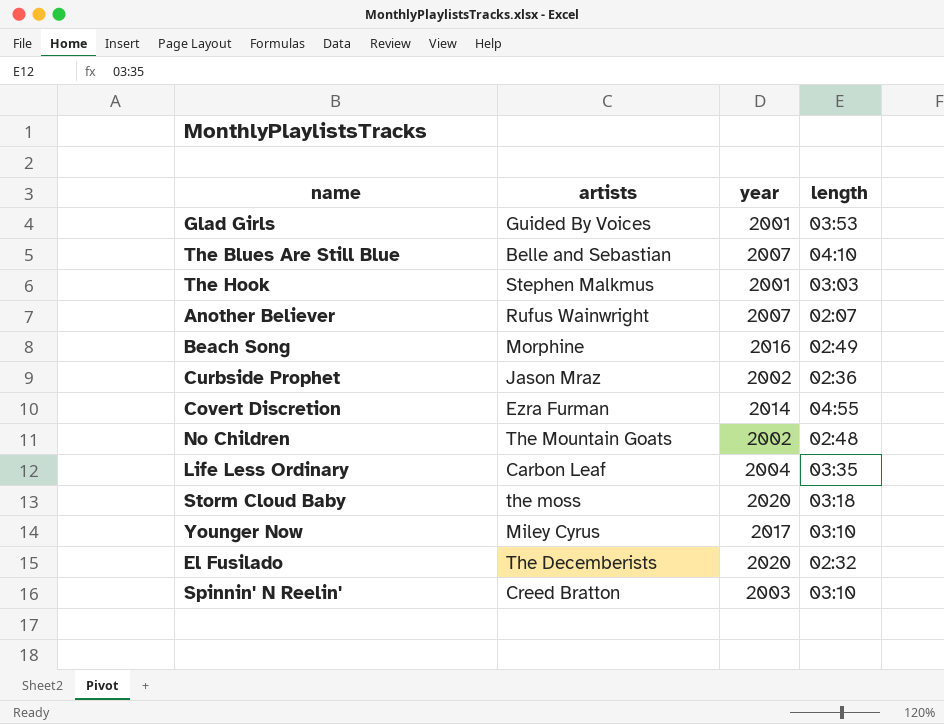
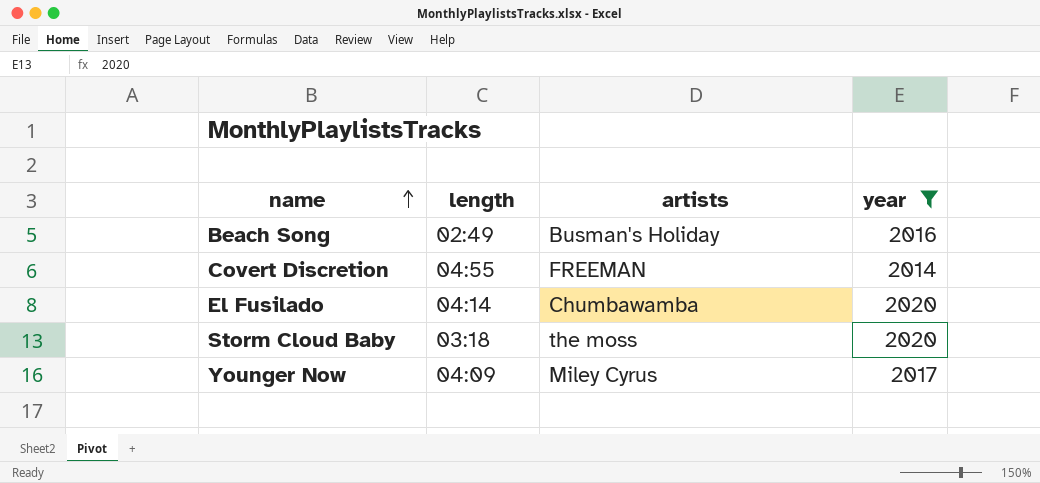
filter: none -> year >= 2014
row order: none -> name ascending
column length | position: 4 -> 2
Beach Song | artists: Morphine -> Busman's Holiday
Covert Discretion | artists: Ezra Furman -> FREEMAN
El Fusilado | length: 02:32 -> 04:14
El Fusilado | artists: The Decemberists -> Chumbawamba
Younger Now | length: 03:10 -> 04:09

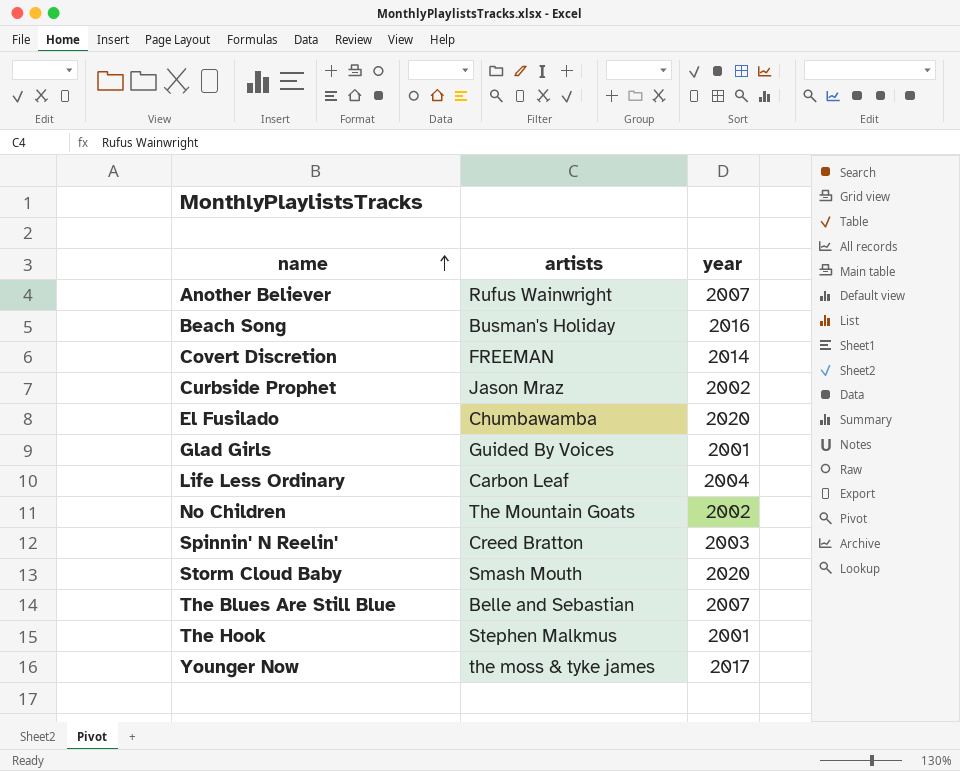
filter: year >= 2014 -> none
column length | position: 2 -> none
Storm Cloud Baby | artists: the moss -> Smash Mouth
Younger Now | artists: Miley Cyrus -> the moss & tyke james

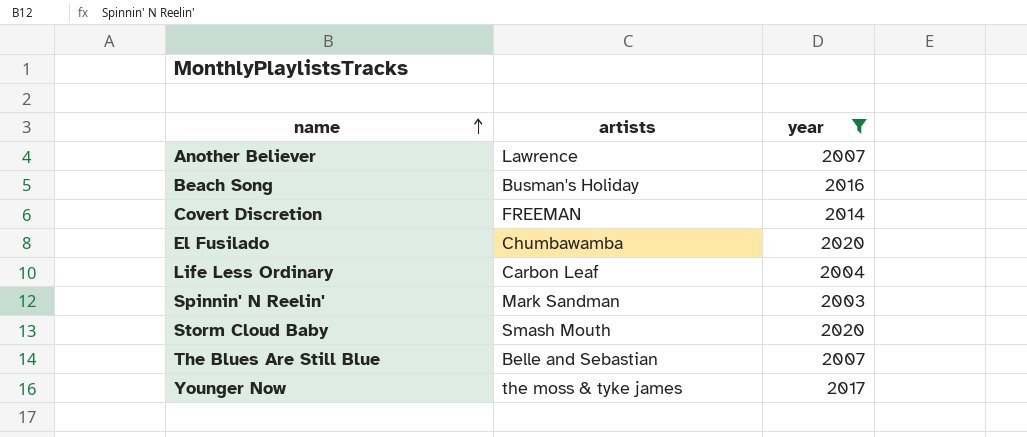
filter: none -> year >= 2003
Another Believer | artists: Rufus Wainwright -> Lawrence
Spinnin' N Reelin' | artists: Creed Bratton -> Mark Sandman

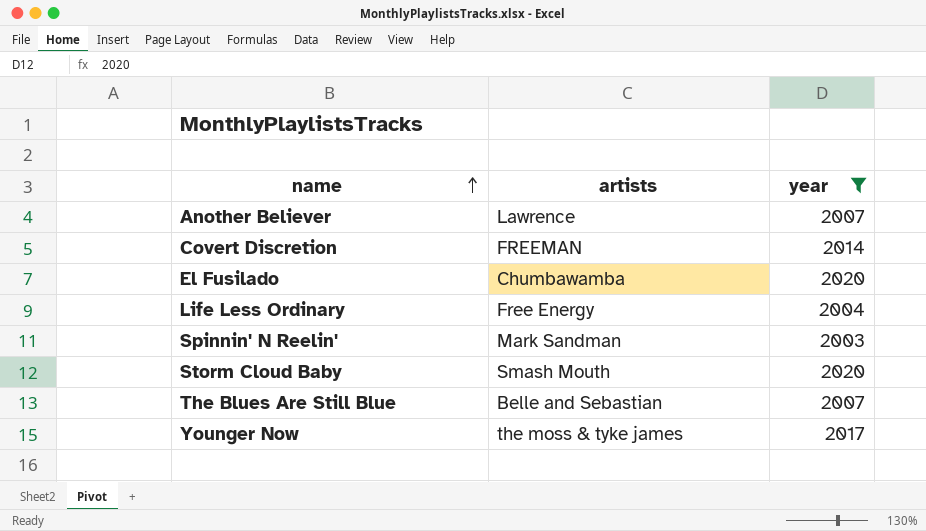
row Beach Song: Busman's Holiday | 2016 -> none
Life Less Ordinary | artists: Carbon Leaf -> Free Energy

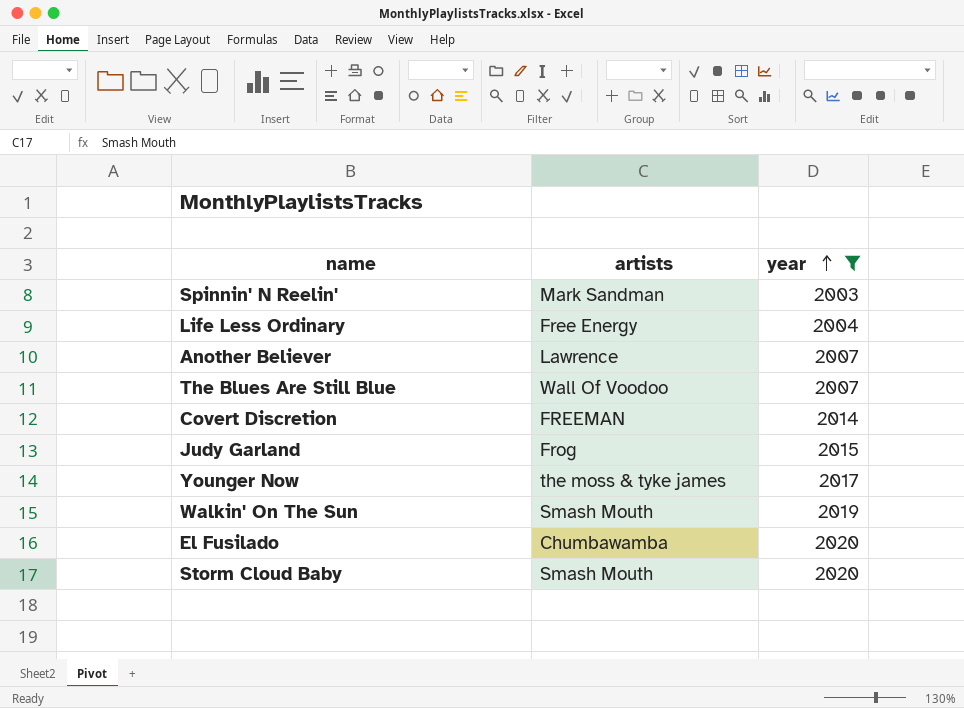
row order: name ascending -> year ascending
The Blues Are Still Blue | artists: Belle and Sebastian -> Wall Of Voodoo
row Judy Garland: none -> Frog | 2015
row Walkin' On The Sun: none -> Smash Mouth | 2019

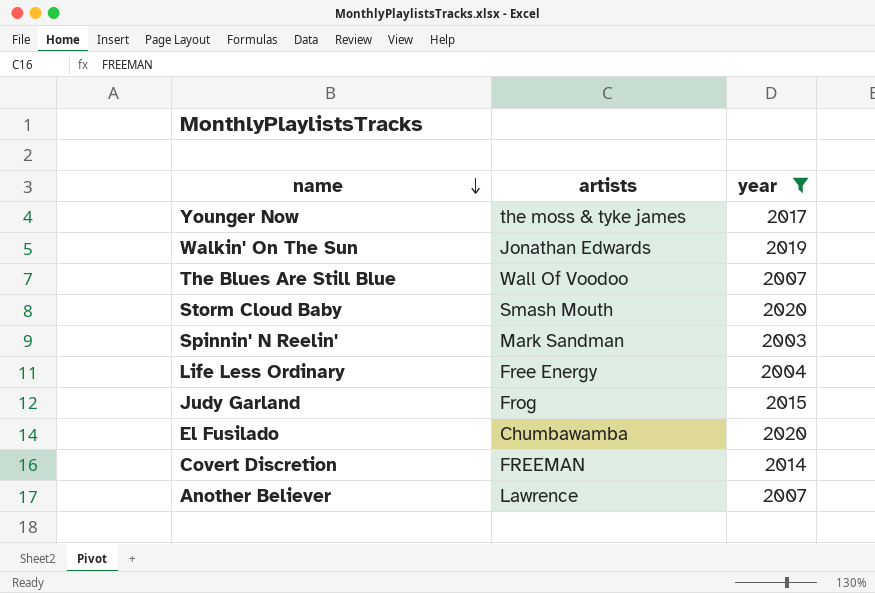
row order: year ascending -> name descending
Walkin' On The Sun | artists: Smash Mouth -> Jonathan Edwards

